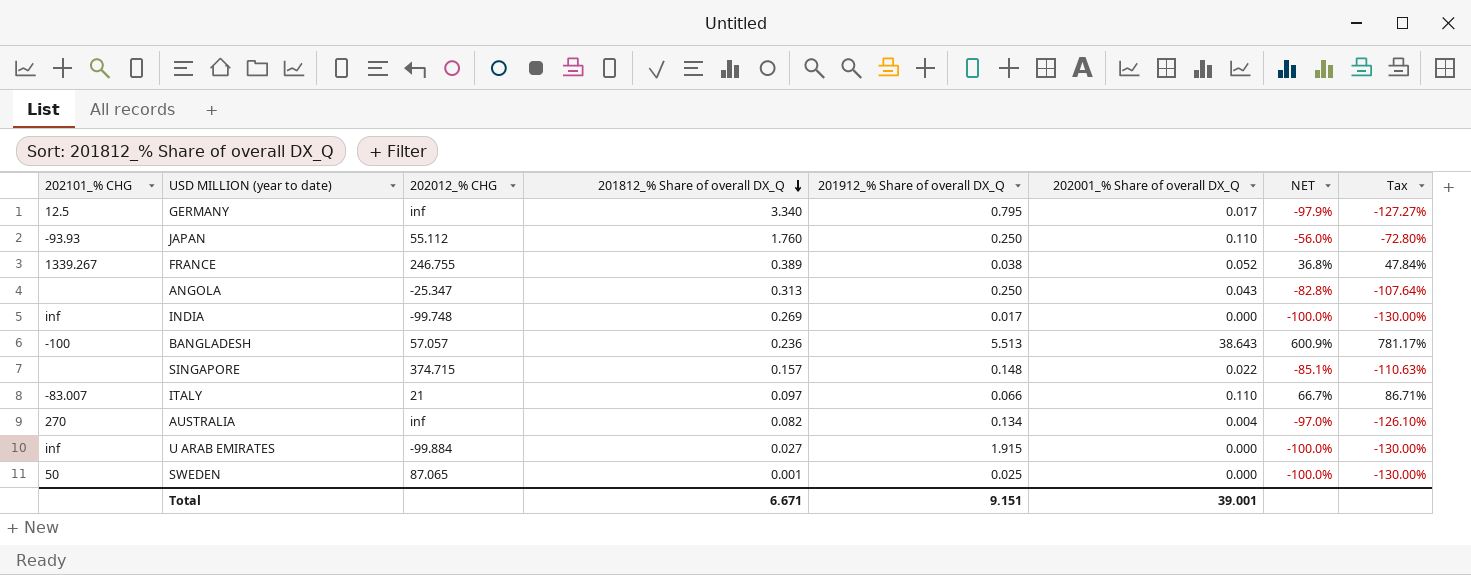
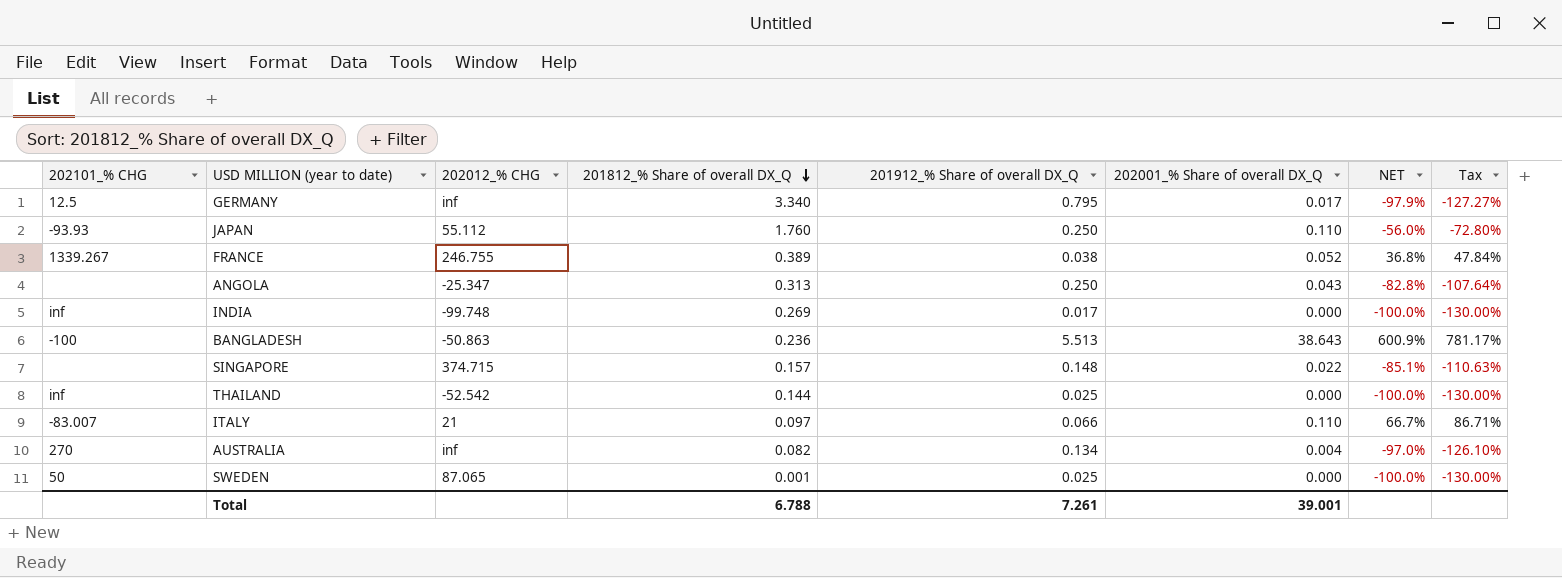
row U ARAB EMIRATES: inf | -99.884 | 0.027 | 1.915 | 0.000 | -100.0% | -130.00% -> none
BANGLADESH | 202012_% CHG: 57.057 -> -50.863
row THAILAND: none -> inf | -52.542 | 0.144 | 0.025 | 0.000 | -100.0% | -130.00%
Total | 201812_% Share of overall DX_Q: 6.671 -> 6.788
Total | 201912_% Share of overall DX_Q: 9.151 -> 7.261

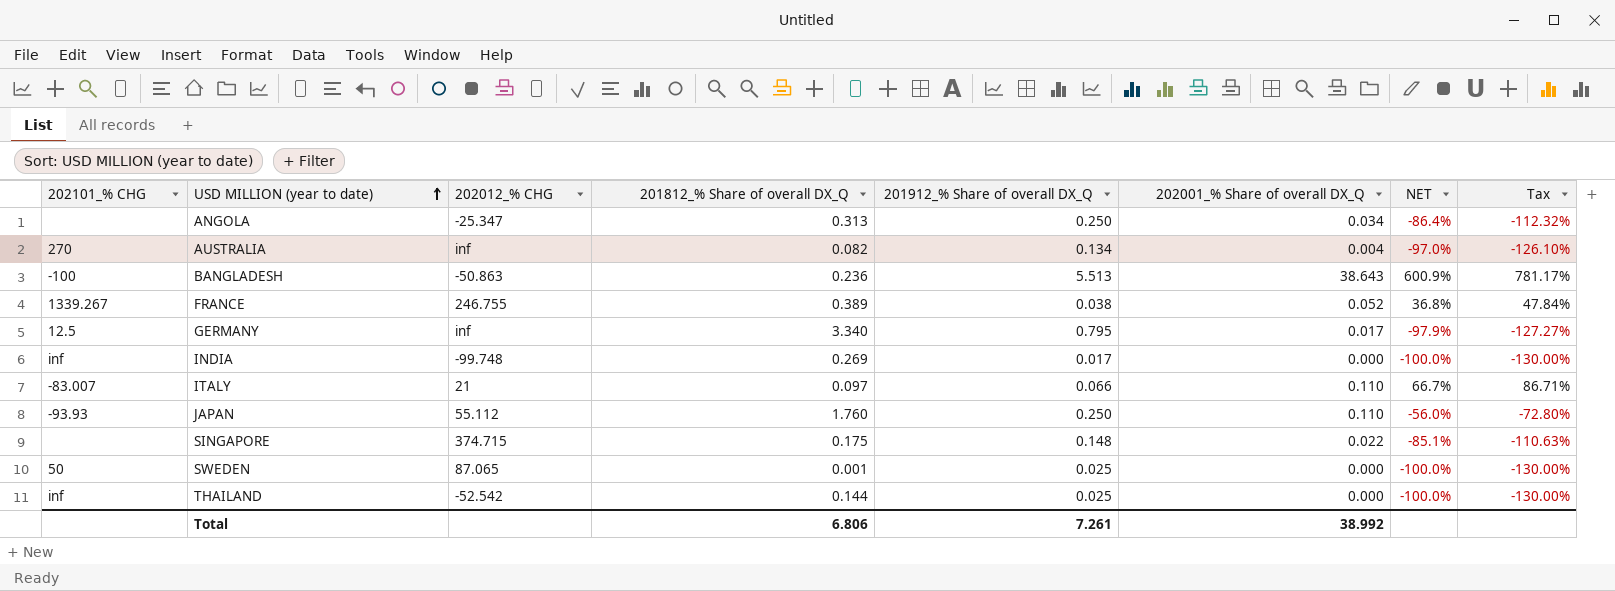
row order: 201812_% Share of overall DX_Q descending -> USD MILLION (year to date) ascending
ANGOLA | 202001_% Share of overall DX_Q: 0.043 -> 0.034
ANGOLA | NET: -82.8% -> -86.4%
ANGOLA | Tax: -107.64% -> -112.32%
SINGAPORE | 201812_% Share of overall DX_Q: 0.157 -> 0.175
Total | 201812_% Share of overall DX_Q: 6.788 -> 6.806
Total | 202001_% Share of overall DX_Q: 39.001 -> 38.992

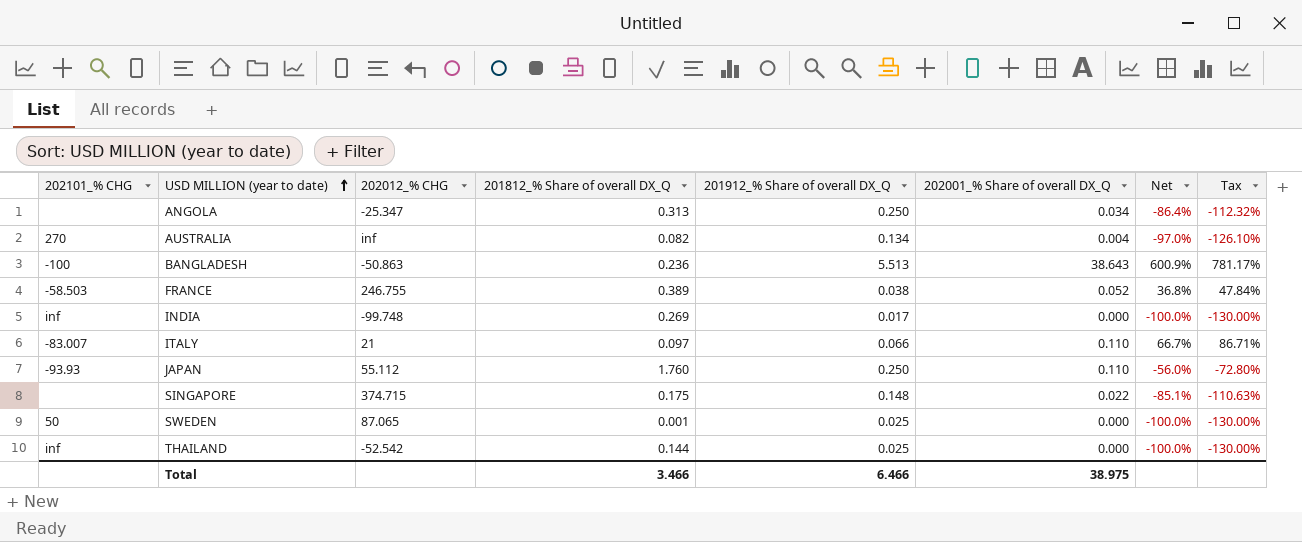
column name: NET -> Net
row GERMANY: 12.5 | inf | 3.340 | 0.795 | 0.017 | -97.9% | -127.27% -> none
FRANCE | 202101_% CHG: 1339.267 -> -58.503
Total | 201812_% Share of overall DX_Q: 6.806 -> 3.466
Total | 201912_% Share of overall DX_Q: 7.261 -> 6.466
Total | 202001_% Share of overall DX_Q: 38.992 -> 38.975

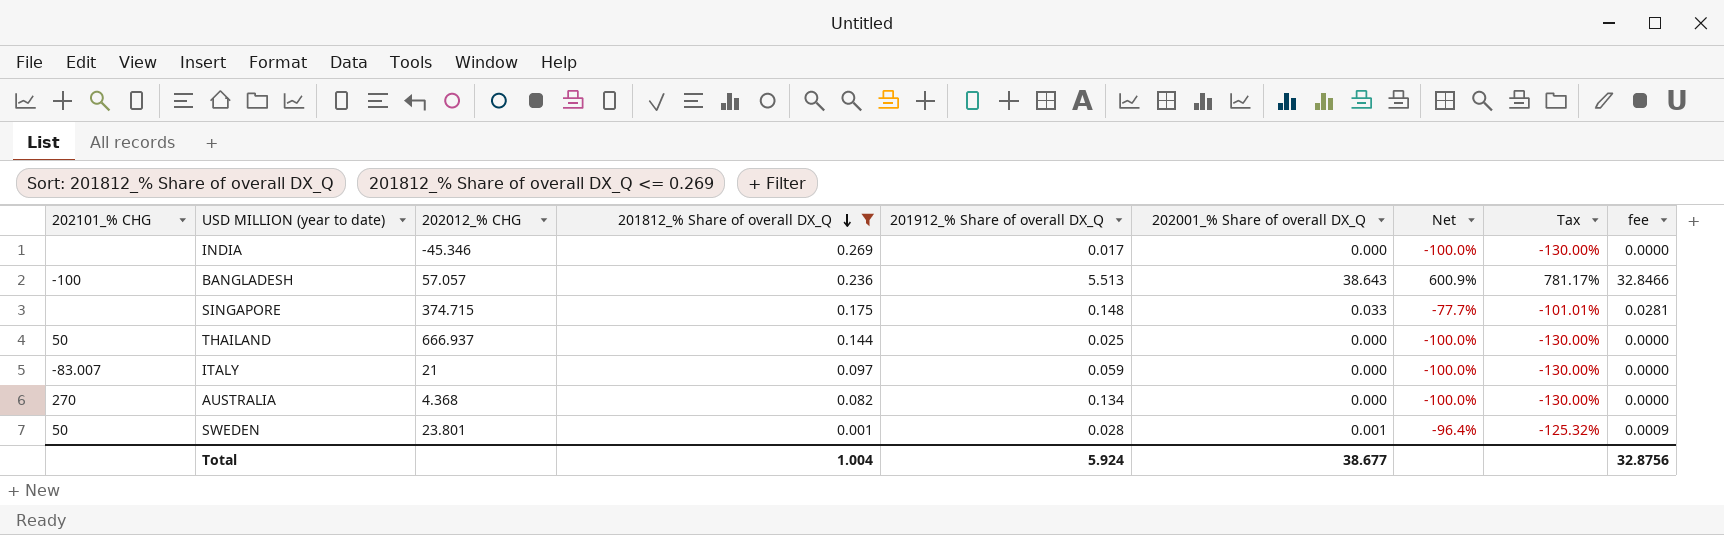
filter: none -> 201812_% Share of overall DX_Q <= 0.269
row order: USD MILLION (year to date) ascending -> 201812_% Share of overall DX_Q descending
column fee | formula: none -> [202001_% Share of overall DX_Q] * 0.85
INDIA | 202101_% CHG: inf -> none
INDIA | 202012_% CHG: -99.748 -> -45.346
BANGLADESH | 202012_% CHG: -50.863 -> 57.057
SINGAPORE | 202001_% Share of overall DX_Q: 0.022 -> 0.033
SINGAPORE | Net: -85.1% -> -77.7%
SINGAPORE | Tax: -110.63% -> -101.01%
THAILAND | 202101_% CHG: inf -> 50
THAILAND | 202012_% CHG: -52.542 -> 666.937
ITALY | 201912_% Share of overall DX_Q: 0.066 -> 0.059
ITALY | 202001_% Share of overall DX_Q: 0.110 -> 0.000
ITALY | Net: 66.7% -> -100.0%
ITALY | Tax: 86.71% -> -130.00%
AUSTRALIA | 202012_% CHG: inf -> 4.368
AUSTRALIA | 202001_% Share of overall DX_Q: 0.004 -> 0.000
AUSTRALIA | Net: -97.0% -> -100.0%
AUSTRALIA | Tax: -126.10% -> -130.00%
SWEDEN | 202012_% CHG: 87.065 -> 23.801
SWEDEN | 201912_% Share of overall DX_Q: 0.025 -> 0.028
SWEDEN | 202001_% Share of overall DX_Q: 0.000 -> 0.001
SWEDEN | Net: -100.0% -> -96.4%
SWEDEN | Tax: -130.00% -> -125.32%
Total | 201812_% Share of overall DX_Q: 3.466 -> 1.004
Total | 201912_% Share of overall DX_Q: 6.466 -> 5.924
Total | 202001_% Share of overall DX_Q: 38.975 -> 38.677

